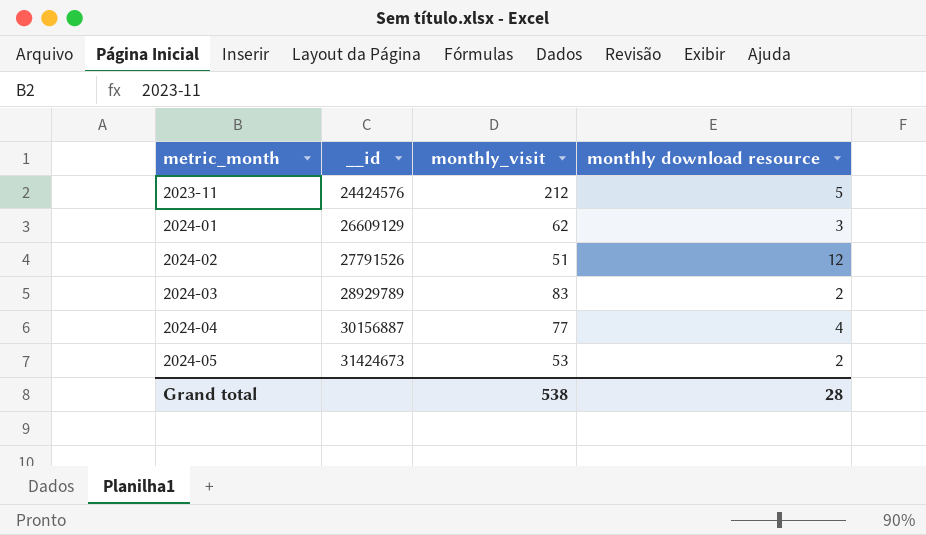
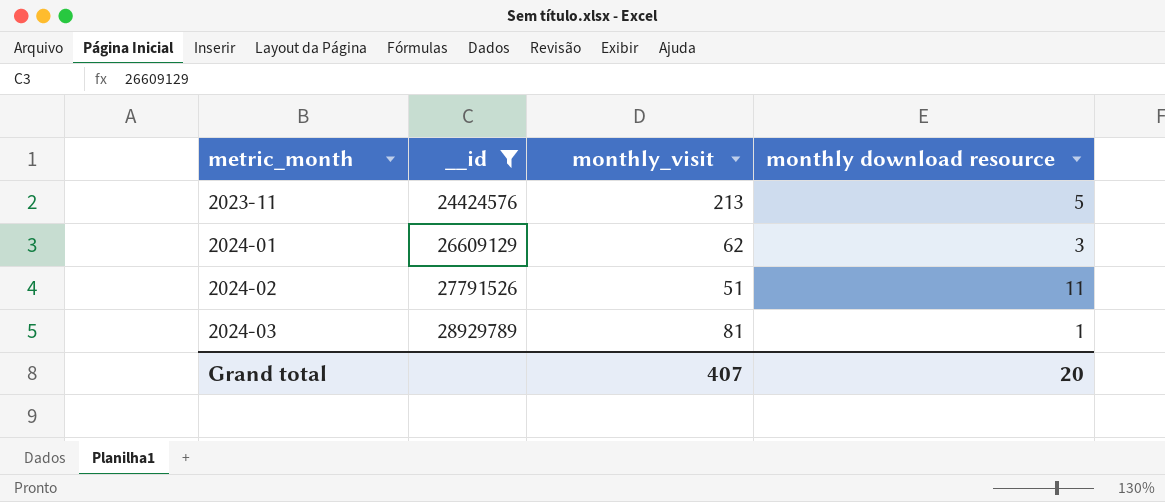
filter: none -> __id <= 28929789
2023-11 | monthly_visit: 212 -> 213
2024-02 | monthly download resource: 12 -> 11
2024-03 | monthly_visit: 83 -> 81
2024-03 | monthly download resource: 2 -> 1
Grand total | monthly_visit: 538 -> 407
Grand total | monthly download resource: 28 -> 20

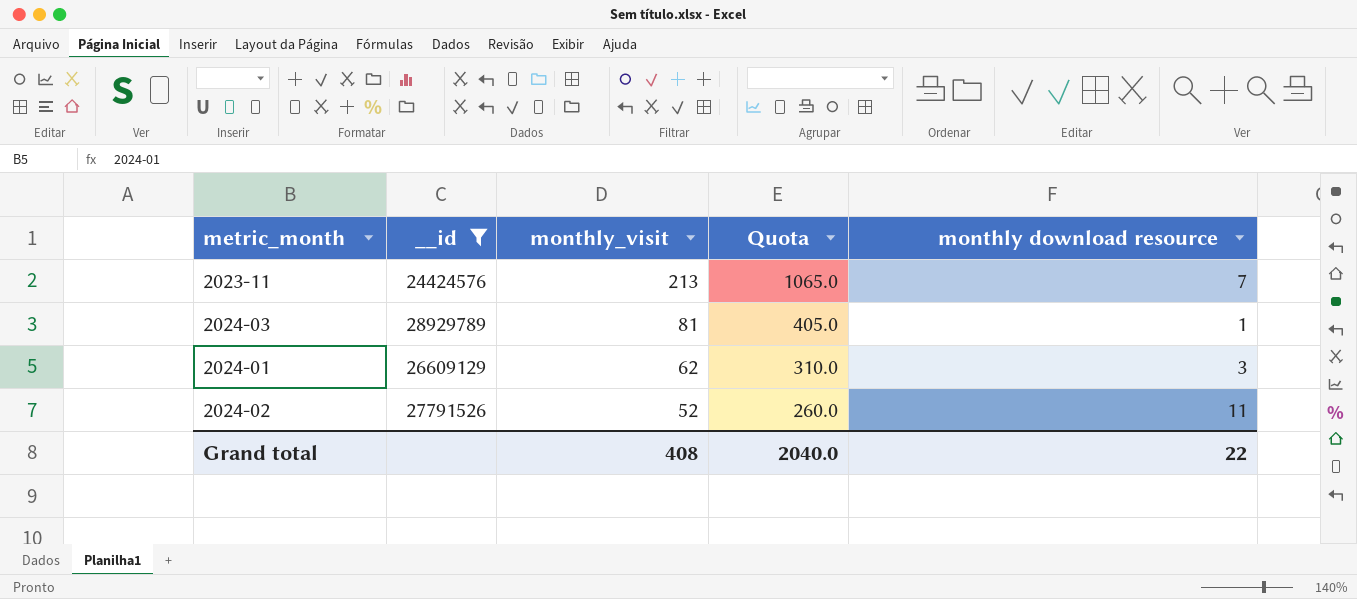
row order: metric_month ascending -> monthly_visit descending
column Quota | formula: none -> [monthly_visit] * 5
2023-11 | monthly download resource: 5 -> 7
2024-02 | monthly_visit: 51 -> 52
Grand total | monthly_visit: 407 -> 408
Grand total | monthly download resource: 20 -> 22

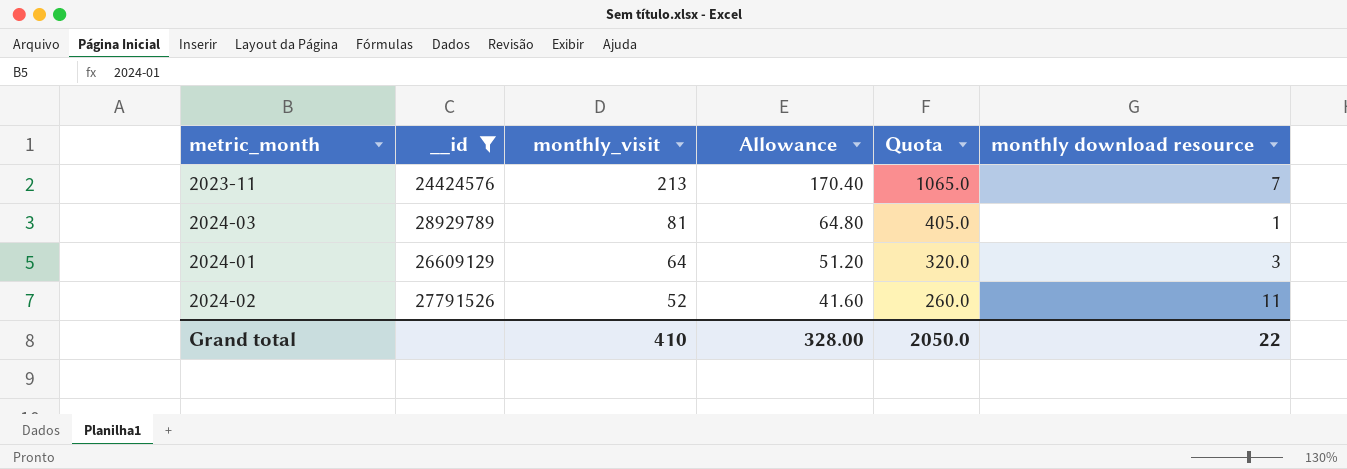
column Allowance | formula: none -> [monthly_visit] * 0.8
2024-01 | monthly_visit: 62 -> 64
2024-01 | Quota: 310.0 -> 320.0
Grand total | monthly_visit: 408 -> 410
Grand total | Quota: 2040.0 -> 2050.0

